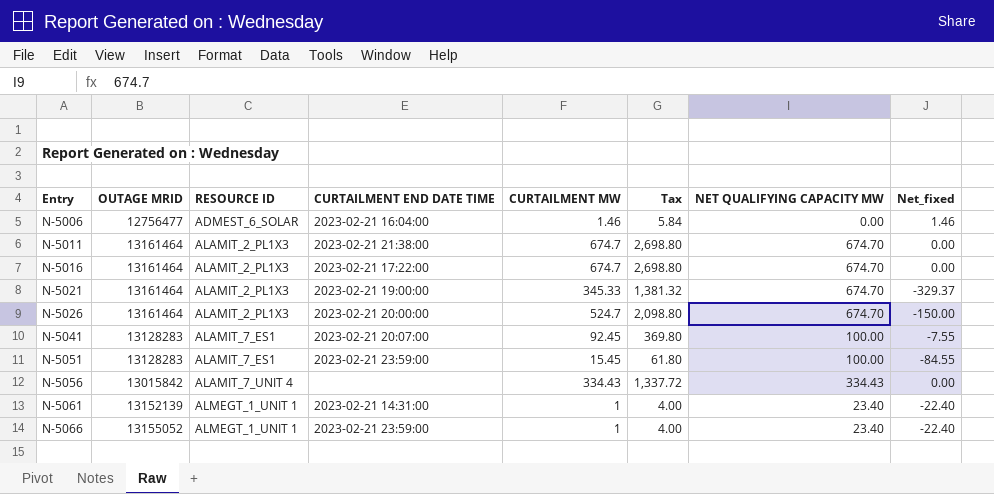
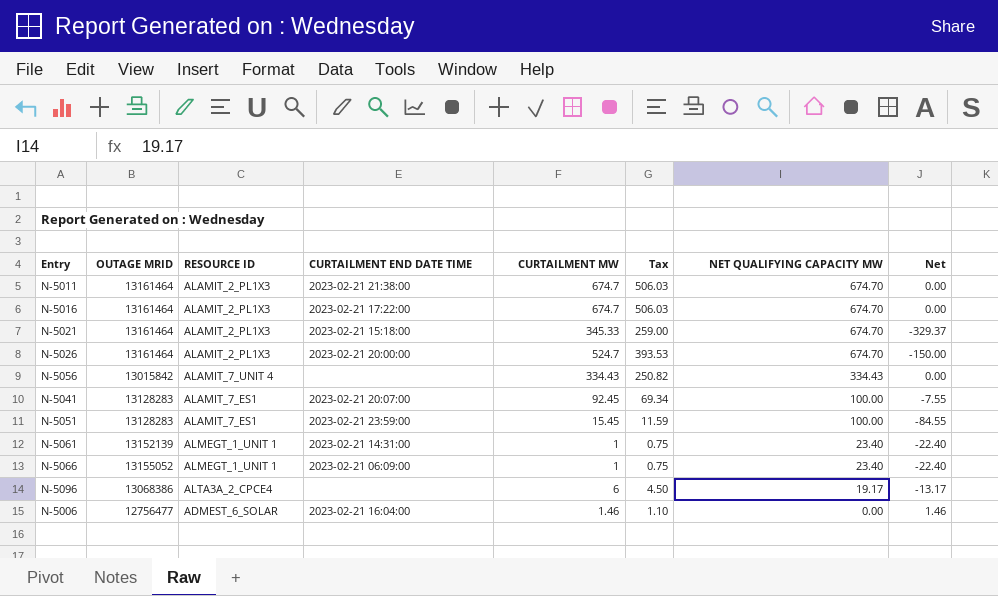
row order: Entry ascending -> NET QUALIFYING CAPACITY MW descending
column Tax | formula: [CURTAILMENT MW] * 4 -> [CURTAILMENT MW] * 0.75
column name: Net_fixed -> Net
N-5021 | CURTAILMENT END DATE TIME: 2023-02-21 19:00:00 -> 2023-02-21 15:18:00
N-5066 | CURTAILMENT END DATE TIME: 2023-02-21 23:59:00 -> 2023-02-21 06:09:00
row N-5096: none -> 13068386 | ALTA3A_2_CPCE4 | none | 6 | 4.50 | 19.17 | -13.17

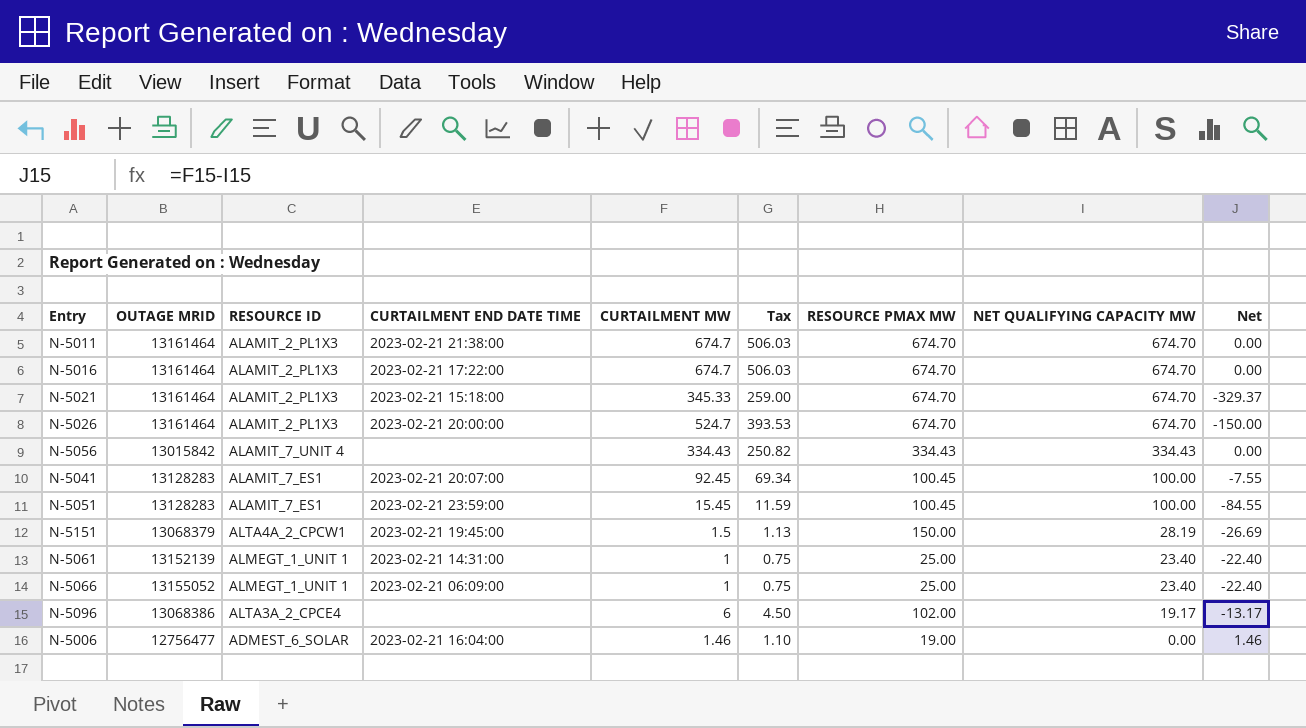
column RESOURCE PMAX MW | position: none -> 7
row N-5151: none -> 13068379 | ALTA4A_2_CPCW1 | 2023-02-21 19:45:00 | 1.5 | 1.13 | 150.00 | 28.19 | -26.69

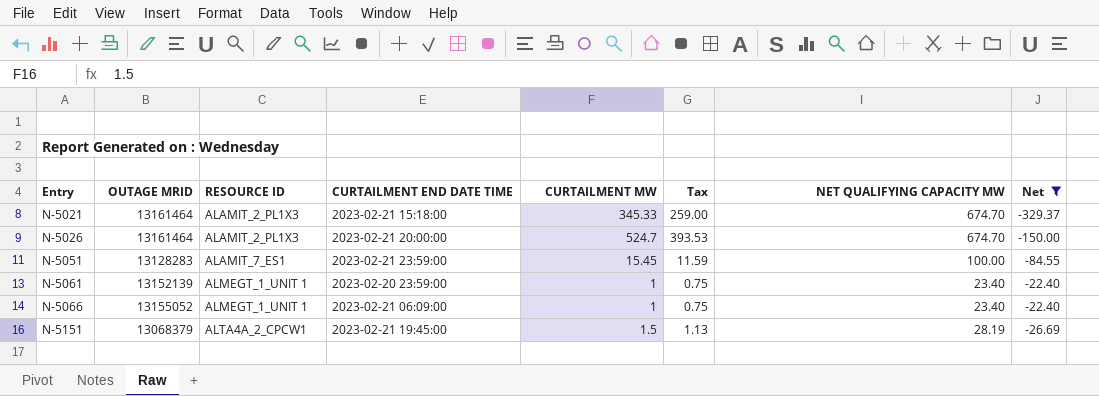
filter: none -> Net <= -22.40
row order: NET QUALIFYING CAPACITY MW descending -> Entry ascending
column RESOURCE PMAX MW | position: 7 -> none
N-5061 | CURTAILMENT END DATE TIME: 2023-02-21 14:31:00 -> 2023-02-20 23:59:00

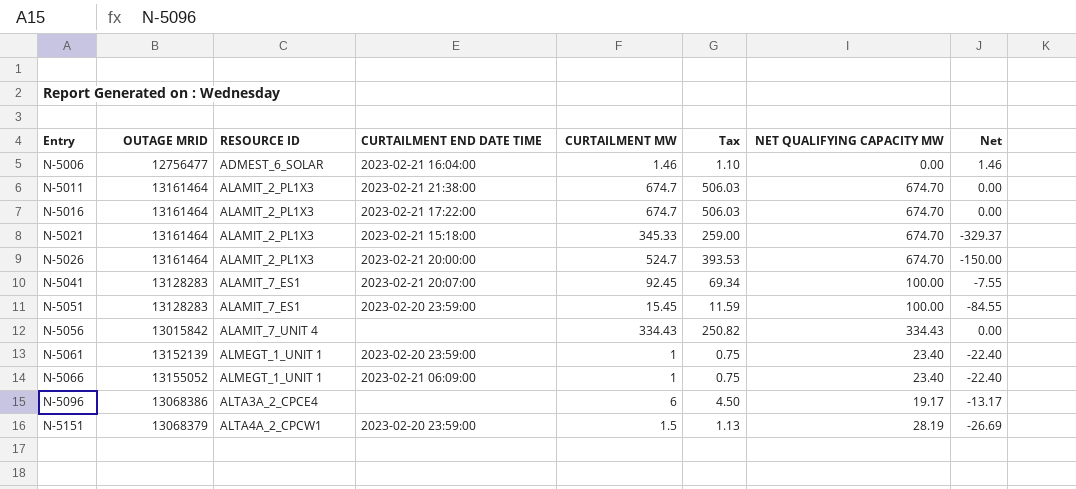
filter: Net <= -22.40 -> none
N-5051 | CURTAILMENT END DATE TIME: 2023-02-21 23:59:00 -> 2023-02-20 23:59:00
N-5151 | CURTAILMENT END DATE TIME: 2023-02-21 19:45:00 -> 2023-02-20 23:59:00

